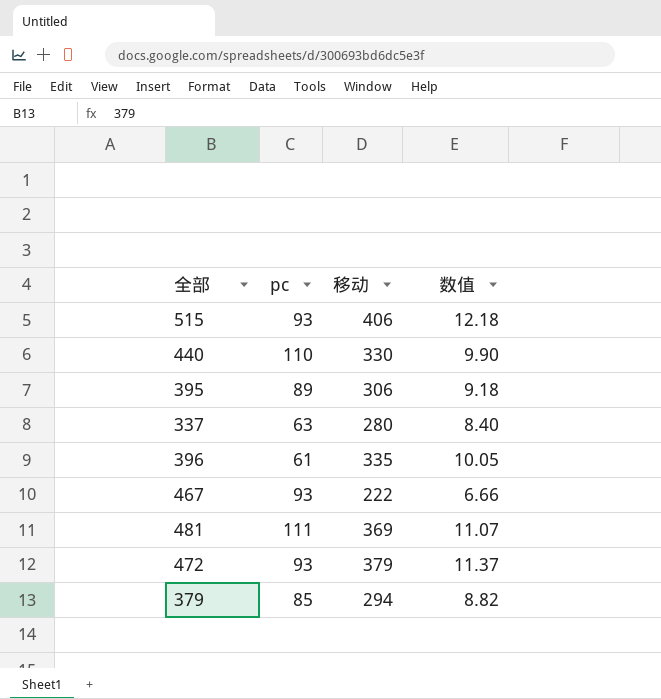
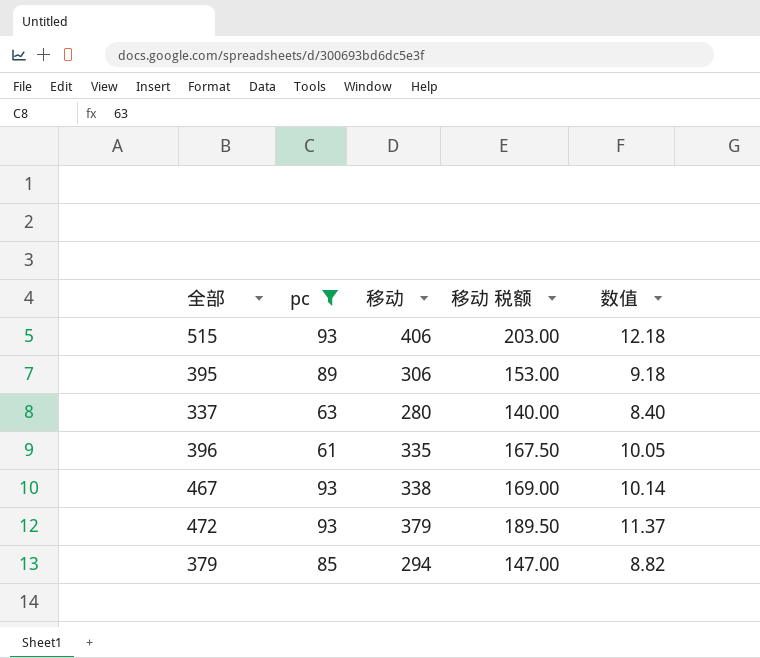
filter: none -> pc <= 93
column 移动 税额 | formula: none -> [移动] * 0.5
467 | 移动: 222 -> 338
467 | 数值: 6.66 -> 10.14

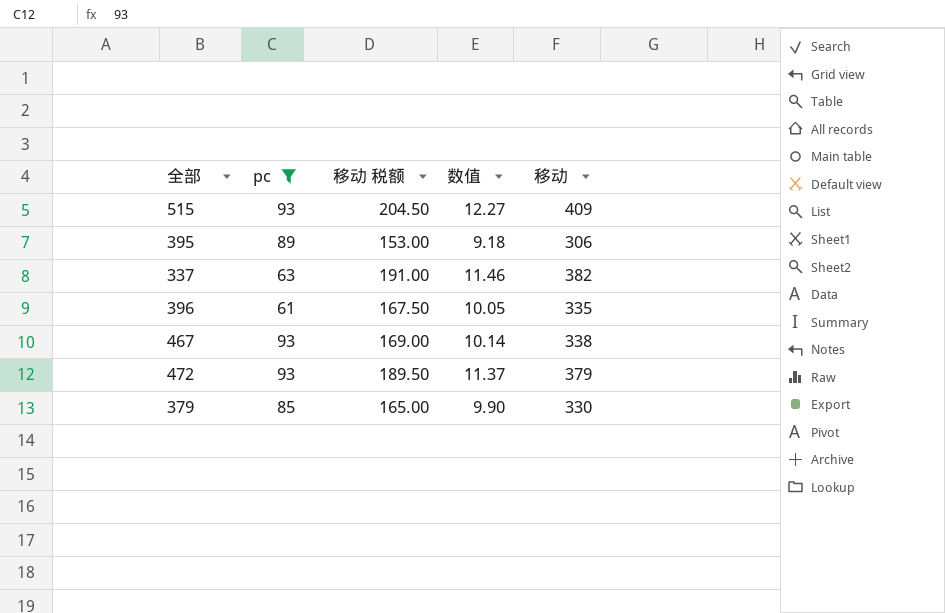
column 移动 | position: 3 -> 5
515 | 移动 税额: 203.00 -> 204.50
515 | 数值: 12.18 -> 12.27
515 | 移动: 406 -> 409
337 | 移动 税额: 140.00 -> 191.00
337 | 数值: 8.40 -> 11.46
337 | 移动: 280 -> 382
379 | 移动 税额: 147.00 -> 165.00
379 | 数值: 8.82 -> 9.90
379 | 移动: 294 -> 330

